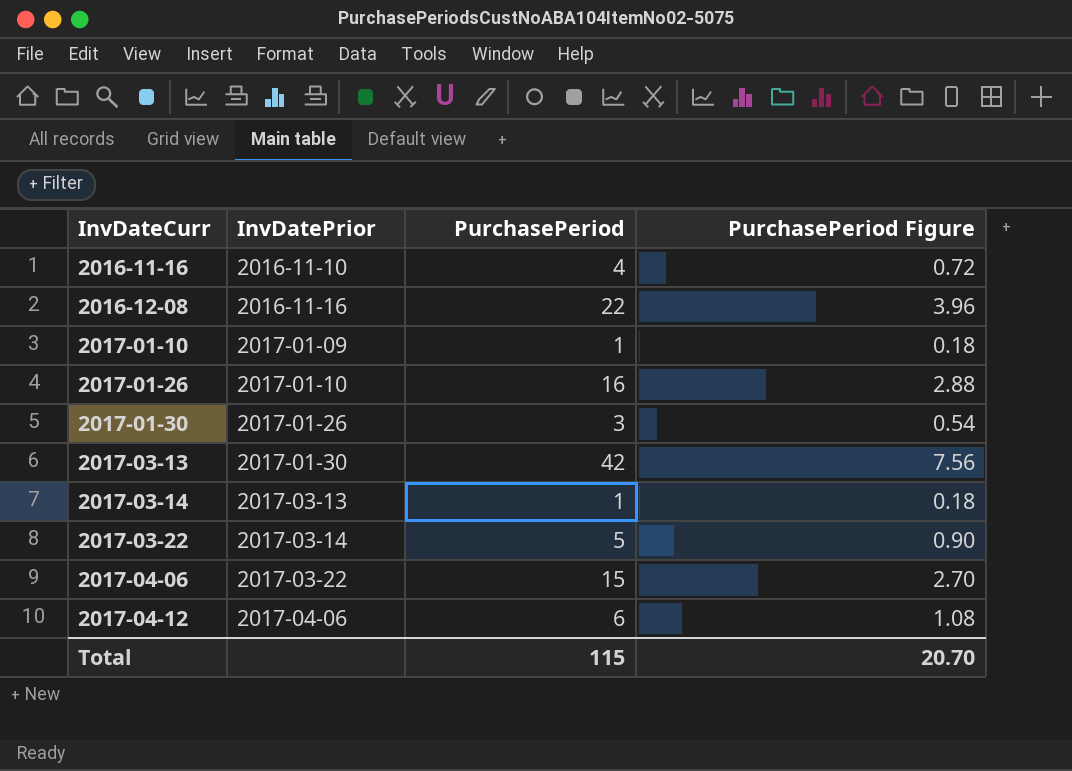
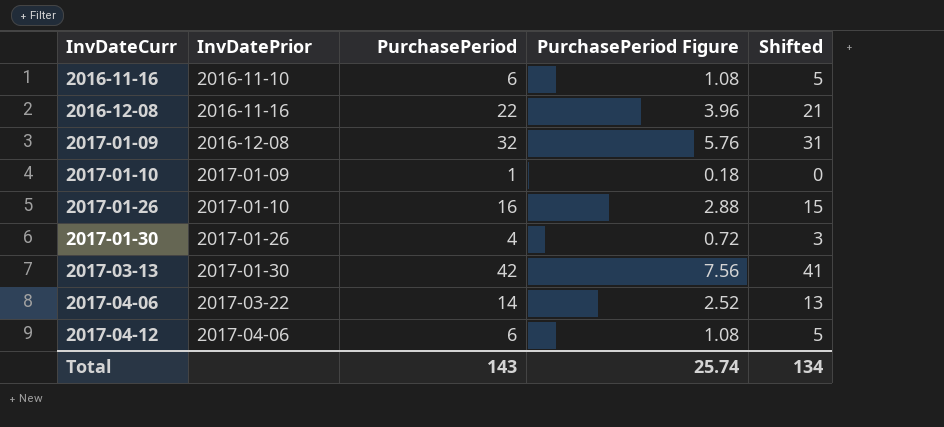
column Shifted | formula: none -> [PurchasePeriod] - 1
row 2017-03-14: 2017-03-13 | 1 | 0.18 -> none
row 2017-03-22: 2017-03-14 | 5 | 0.90 -> none
2016-11-16 | PurchasePeriod: 4 -> 6
2016-11-16 | PurchasePeriod Figure: 0.72 -> 1.08
row 2017-01-09: none -> 2016-12-08 | 32 | 5.76 | 31
2017-01-30 | PurchasePeriod: 3 -> 4
2017-01-30 | PurchasePeriod Figure: 0.54 -> 0.72
2017-04-06 | PurchasePeriod: 15 -> 14
2017-04-06 | PurchasePeriod Figure: 2.70 -> 2.52
Total | PurchasePeriod: 115 -> 143
Total | PurchasePeriod Figure: 20.70 -> 25.74

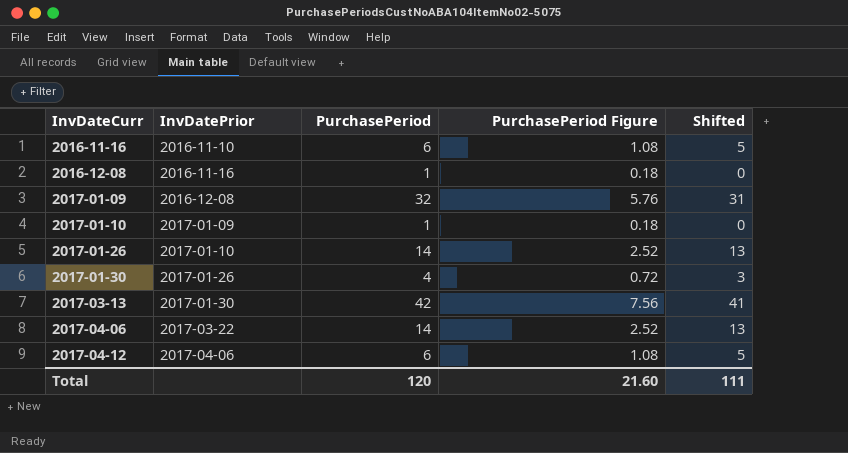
2016-12-08 | PurchasePeriod: 22 -> 1
2016-12-08 | PurchasePeriod Figure: 3.96 -> 0.18
2016-12-08 | Shifted: 21 -> 0
2017-01-26 | PurchasePeriod: 16 -> 14
2017-01-26 | PurchasePeriod Figure: 2.88 -> 2.52
2017-01-26 | Shifted: 15 -> 13
Total | PurchasePeriod: 143 -> 120
Total | PurchasePeriod Figure: 25.74 -> 21.60
Total | Shifted: 134 -> 111

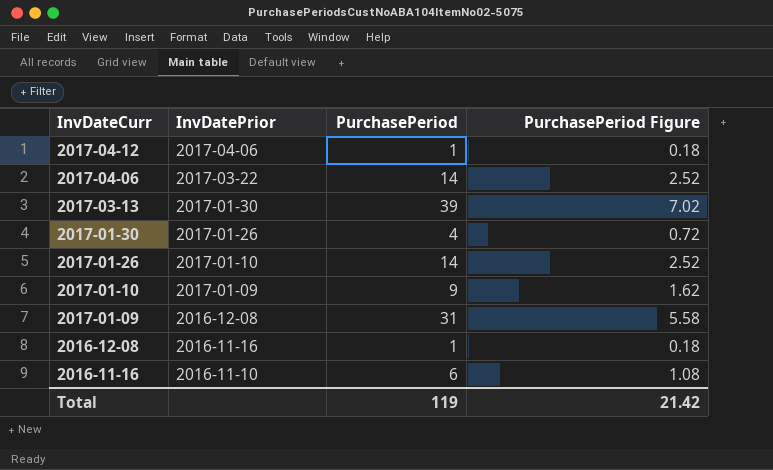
row order: InvDateCurr ascending -> InvDateCurr descending
column Shifted | formula: [PurchasePeriod] - 1 -> none
2017-04-12 | PurchasePeriod: 6 -> 1
2017-04-12 | PurchasePeriod Figure: 1.08 -> 0.18
2017-03-13 | PurchasePeriod: 42 -> 39
2017-03-13 | PurchasePeriod Figure: 7.56 -> 7.02
2017-01-10 | PurchasePeriod: 1 -> 9
2017-01-10 | PurchasePeriod Figure: 0.18 -> 1.62
2017-01-09 | PurchasePeriod: 32 -> 31
2017-01-09 | PurchasePeriod Figure: 5.76 -> 5.58
Total | PurchasePeriod: 120 -> 119
Total | PurchasePeriod Figure: 21.60 -> 21.42

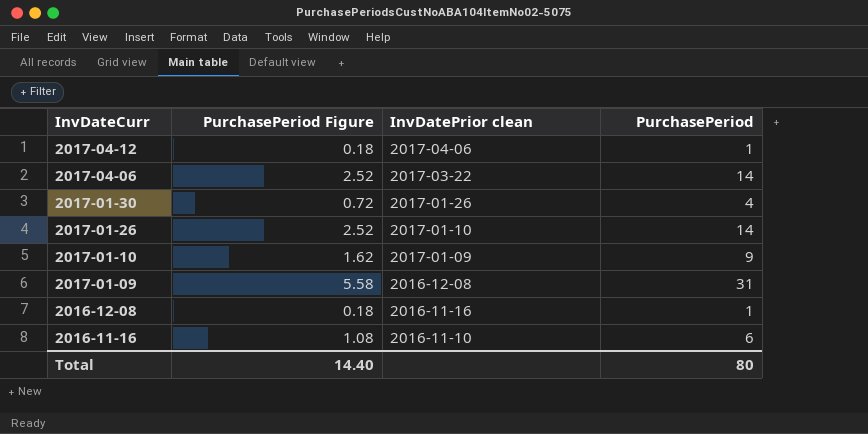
column PurchasePeriod Figure | position: 4 -> 2
column name: InvDatePrior -> InvDatePrior clean
row 2017-03-13: 2017-01-30 | 39 | 7.02 -> none
Total | PurchasePeriod Figure: 21.42 -> 14.40
Total | PurchasePeriod: 119 -> 80

